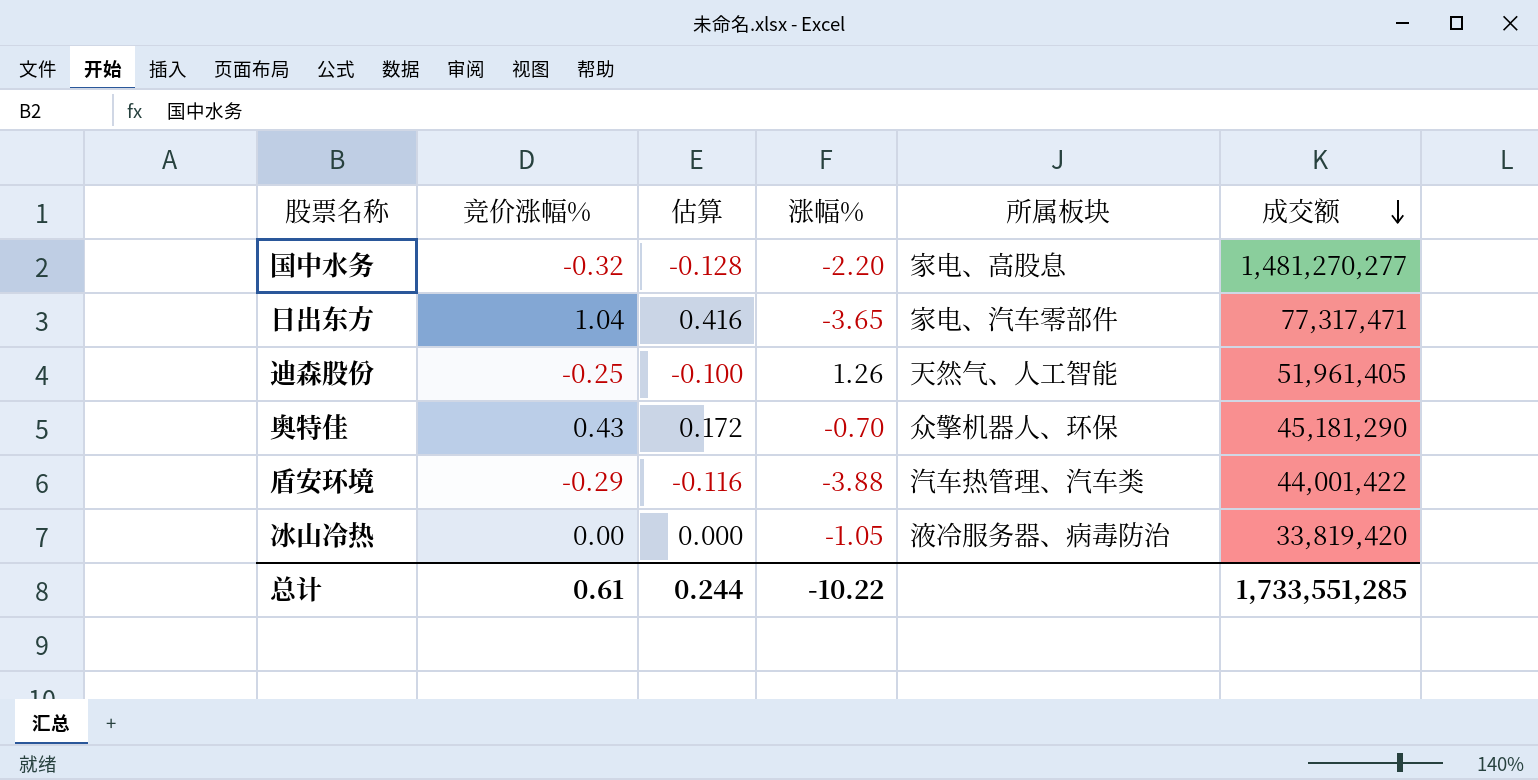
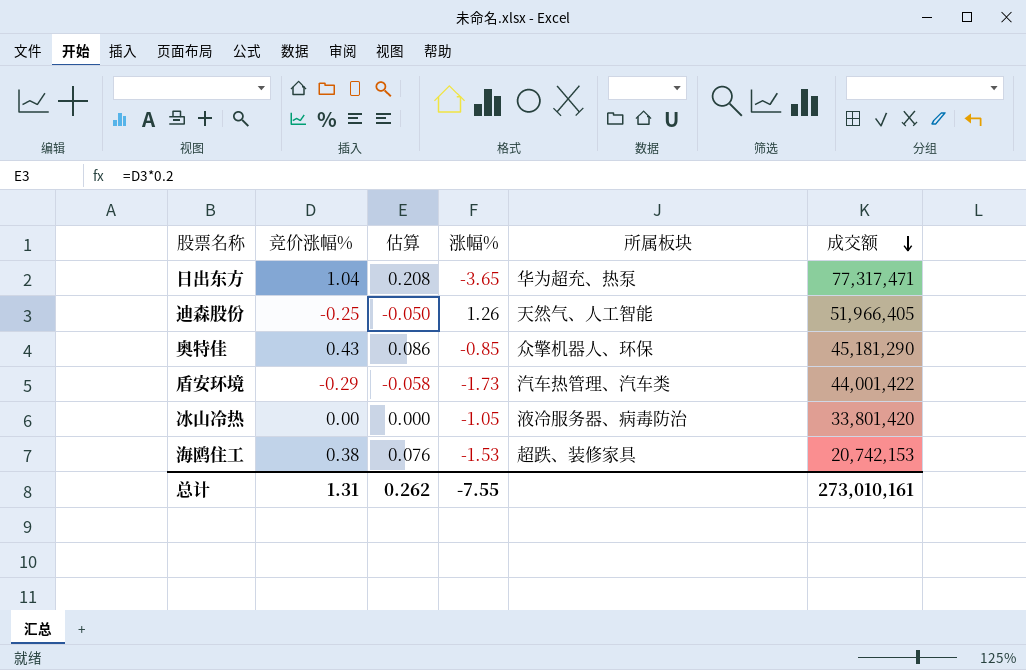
column 估算 | formula: [竞价涨幅%] * 0.4 -> [竞价涨幅%] * 0.2
row 国中水务: -0.32 | -0.128 | -2.20 | 家电、高股息 | 1,481,270,277 -> none
日出东方 | 所属板块: 家电、汽车零部件 -> 华为超充、热泵
迪森股份 | 成交额: 51,961,405 -> 51,966,405
奥特佳 | 涨幅%: -0.70 -> -0.85
盾安环境 | 涨幅%: -3.88 -> -1.73
冰山冷热 | 成交额: 33,819,420 -> 33,801,420
row 海鸥住工: none -> 0.38 | 0.076 | -1.53 | 超跌、装修家具 | 20,742,153
总计 | 竞价涨幅%: 0.61 -> 1.31
总计 | 估算: 0.244 -> 0.262
总计 | 涨幅%: -10.22 -> -7.55
总计 | 成交额: 1,733,551,285 -> 273,010,161

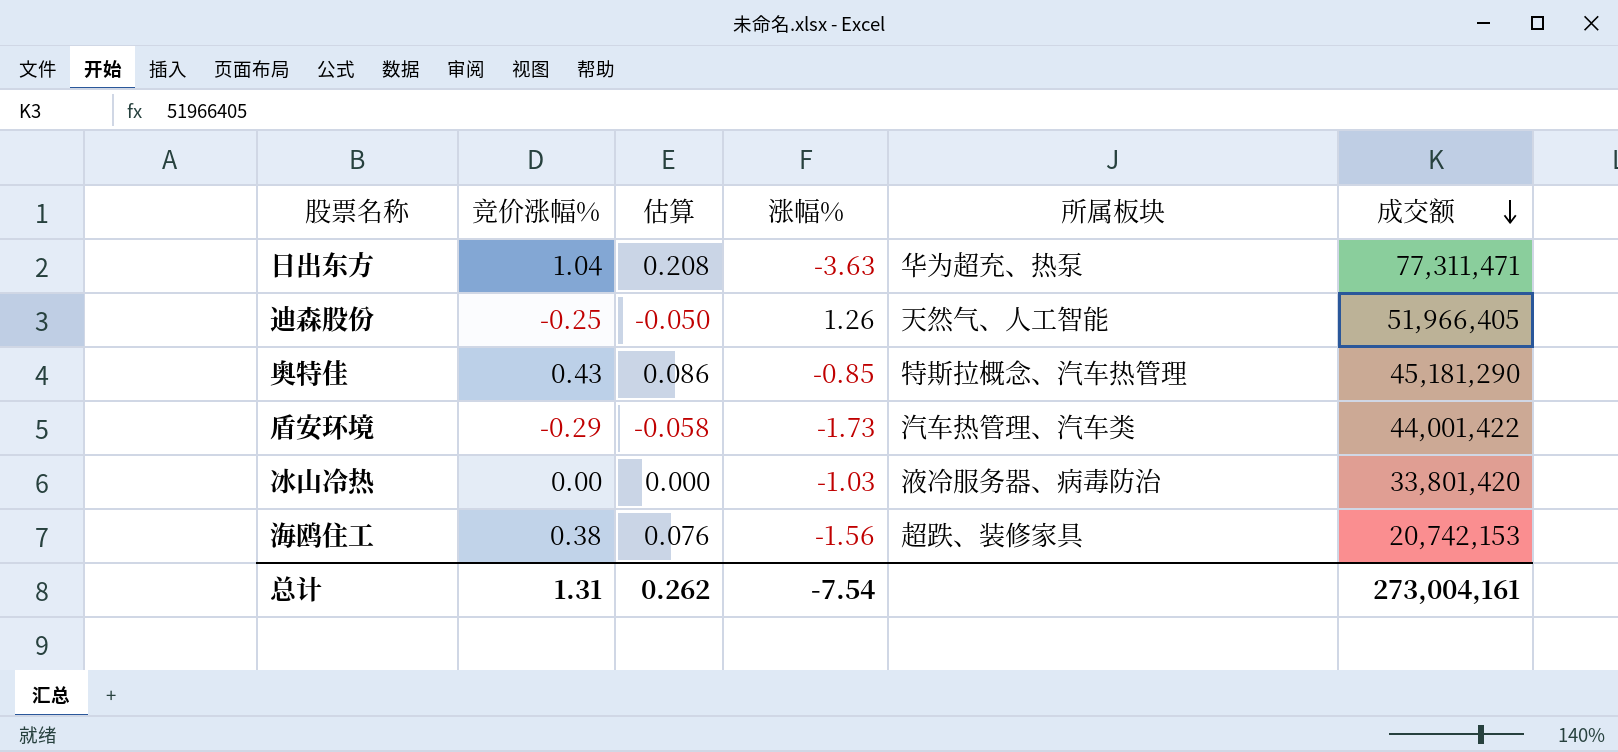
日出东方 | 涨幅%: -3.65 -> -3.63
日出东方 | 成交额: 77,317,471 -> 77,311,471
奥特佳 | 所属板块: 众擎机器人、环保 -> 特斯拉概念、汽车热管理
冰山冷热 | 涨幅%: -1.05 -> -1.03
海鸥住工 | 涨幅%: -1.53 -> -1.56
总计 | 涨幅%: -7.55 -> -7.54
总计 | 成交额: 273,010,161 -> 273,004,161

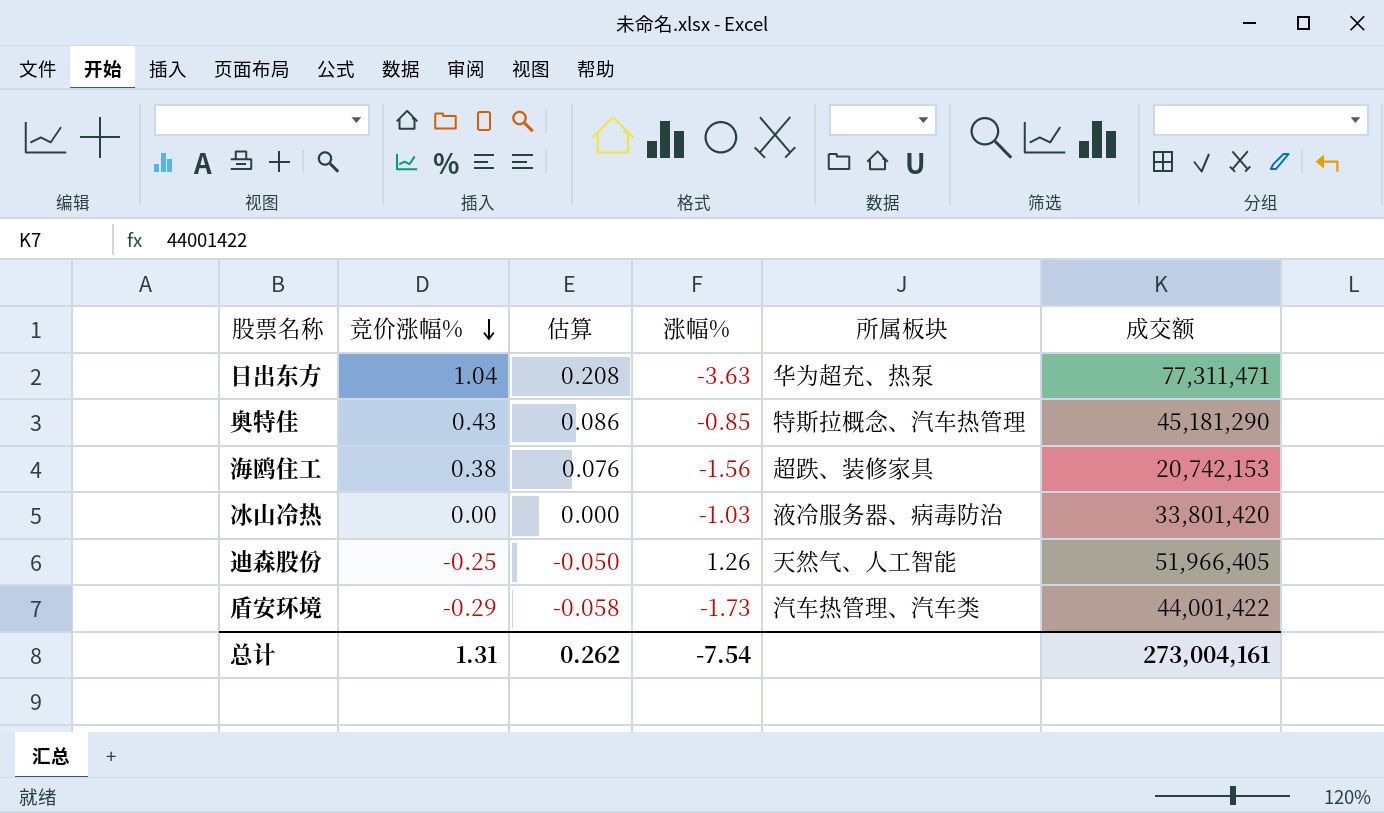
row order: 成交额 descending -> 竞价涨幅% descending

